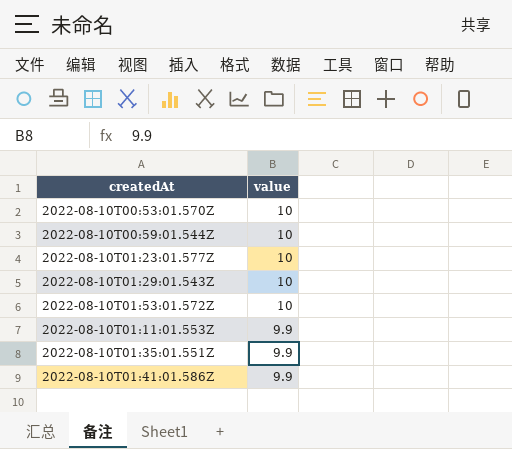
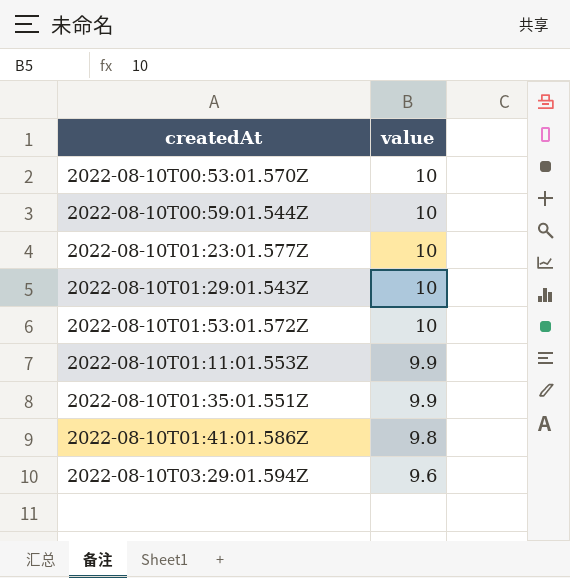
2022-08-10T01:41:01.586Z | value: 9.9 -> 9.8
row 2022-08-10T03:29:01.594Z: none -> 9.6

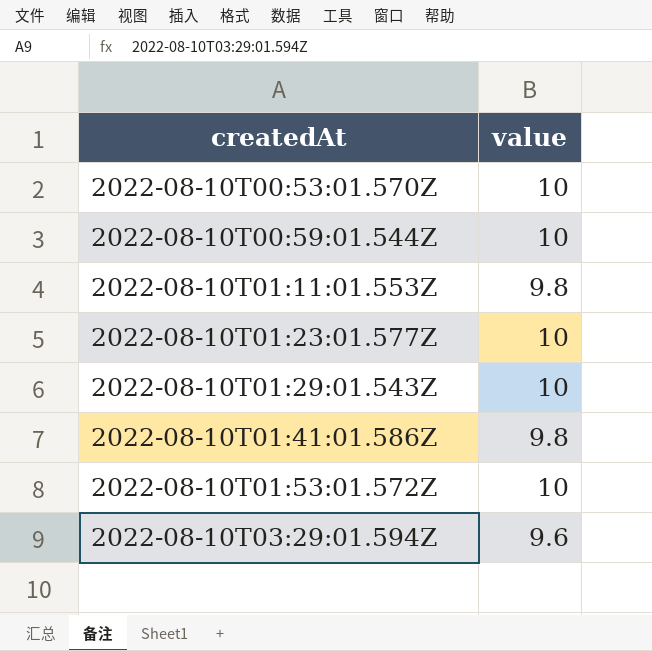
row order: value descending -> createdAt ascending
row 2022-08-10T01:35:01.551Z: 9.9 -> none
2022-08-10T01:11:01.553Z | value: 9.9 -> 9.8

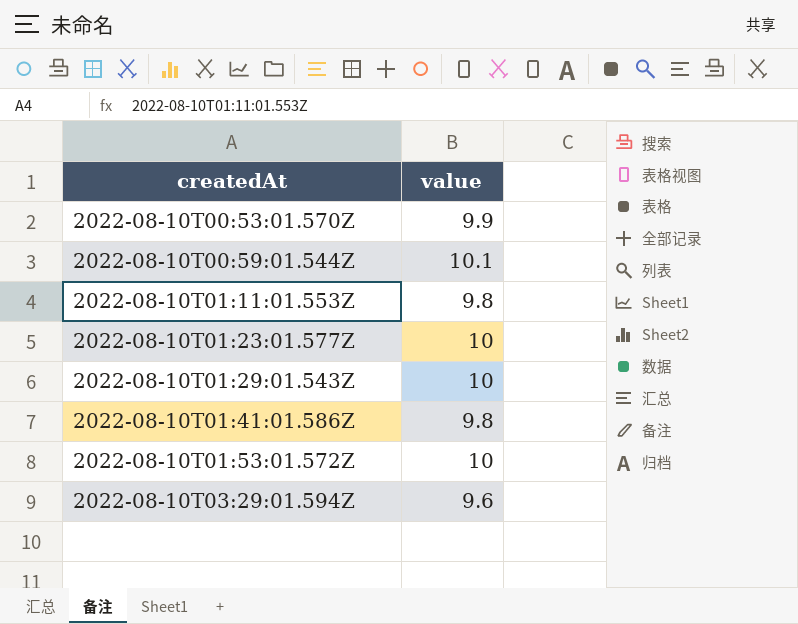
2022-08-10T00:53:01.570Z | value: 10 -> 9.9
2022-08-10T00:59:01.544Z | value: 10 -> 10.1

